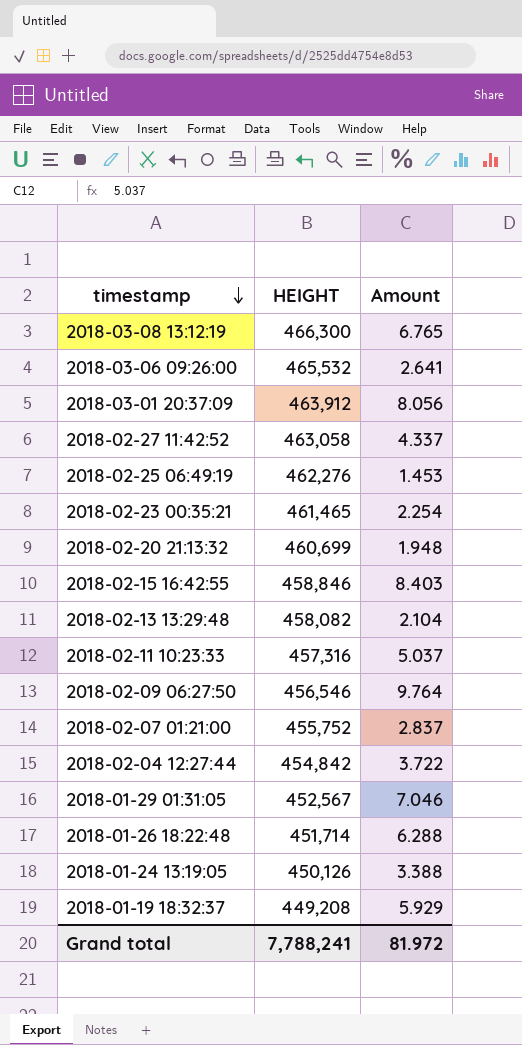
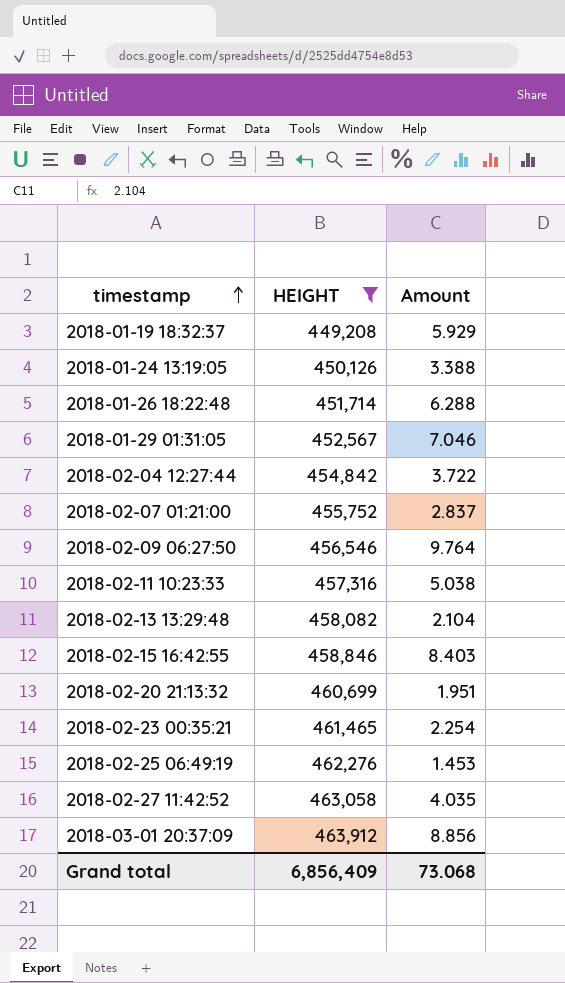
filter: none -> HEIGHT <= 463,912
row order: timestamp descending -> timestamp ascending
2018-02-11 10:23:33 | Amount: 5.037 -> 5.038
2018-02-20 21:13:32 | Amount: 1.948 -> 1.951
2018-02-27 11:42:52 | Amount: 4.337 -> 4.035
2018-03-01 20:37:09 | Amount: 8.056 -> 8.856
Grand total | HEIGHT: 7,788,241 -> 6,856,409
Grand total | Amount: 81.972 -> 73.068

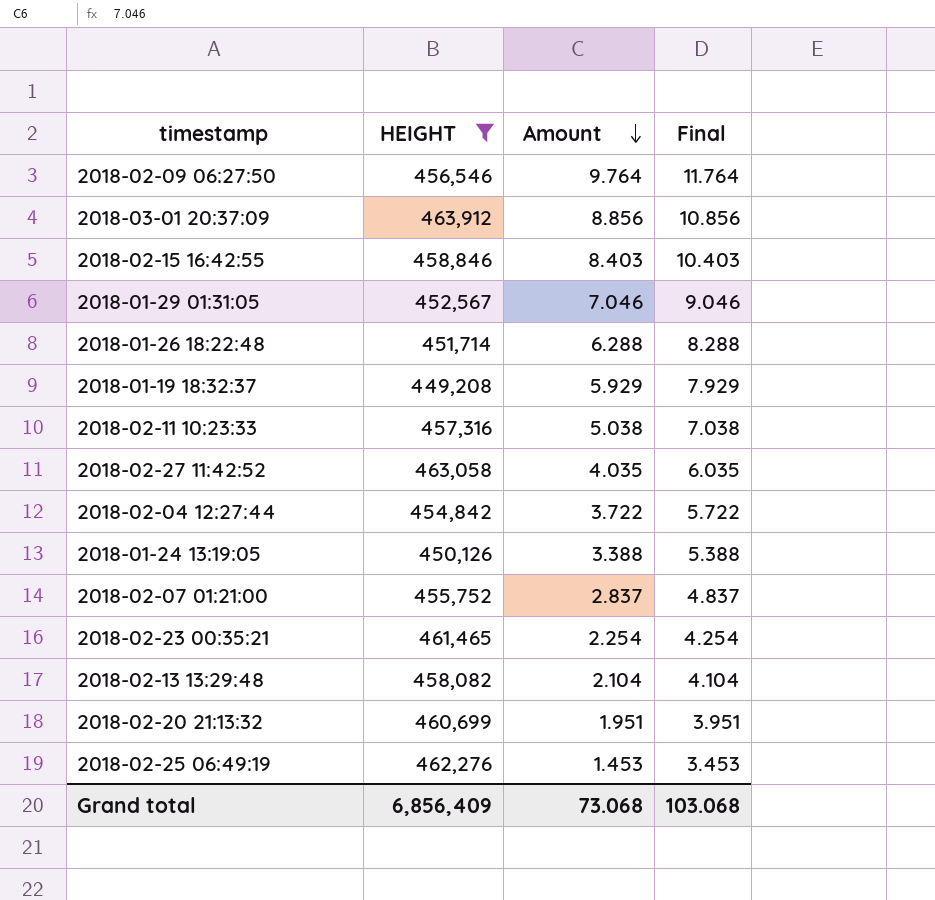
row order: timestamp ascending -> Amount descending
column Final | formula: none -> [Amount] + 2

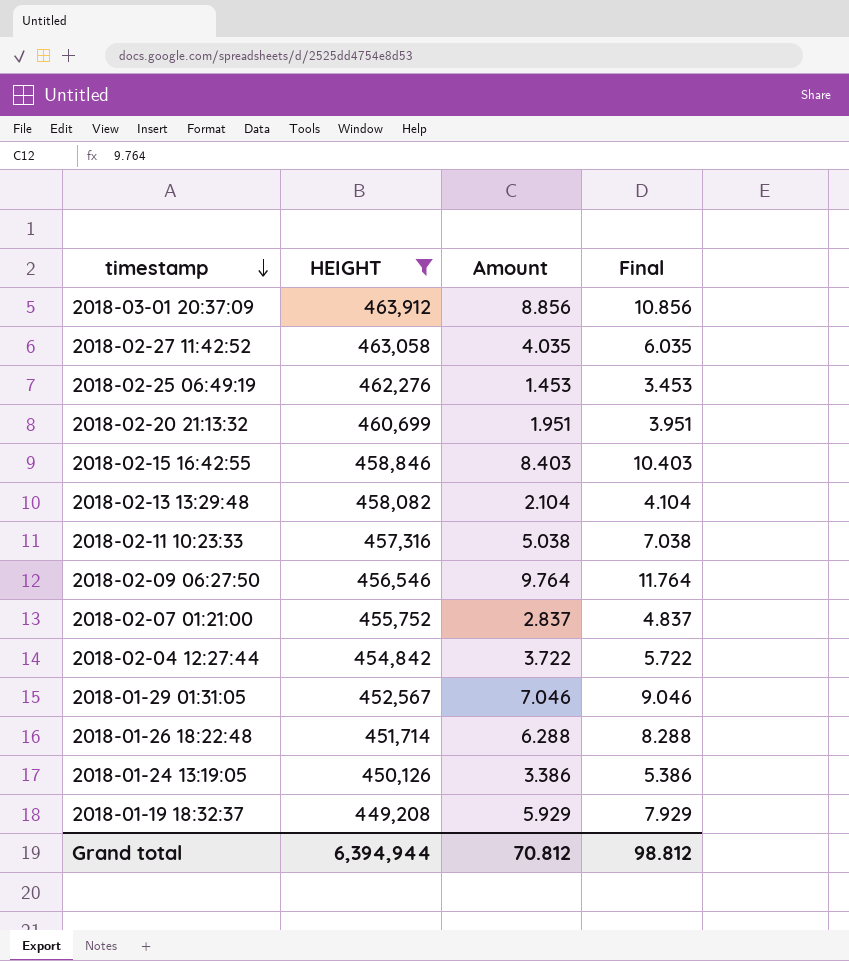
row order: Amount descending -> timestamp descending
row 2018-02-23 00:35:21: 461,465 | 2.254 | 4.254 -> none
2018-01-24 13:19:05 | Amount: 3.388 -> 3.386
2018-01-24 13:19:05 | Final: 5.388 -> 5.386
Grand total | HEIGHT: 6,856,409 -> 6,394,944
Grand total | Amount: 73.068 -> 70.812
Grand total | Final: 103.068 -> 98.812

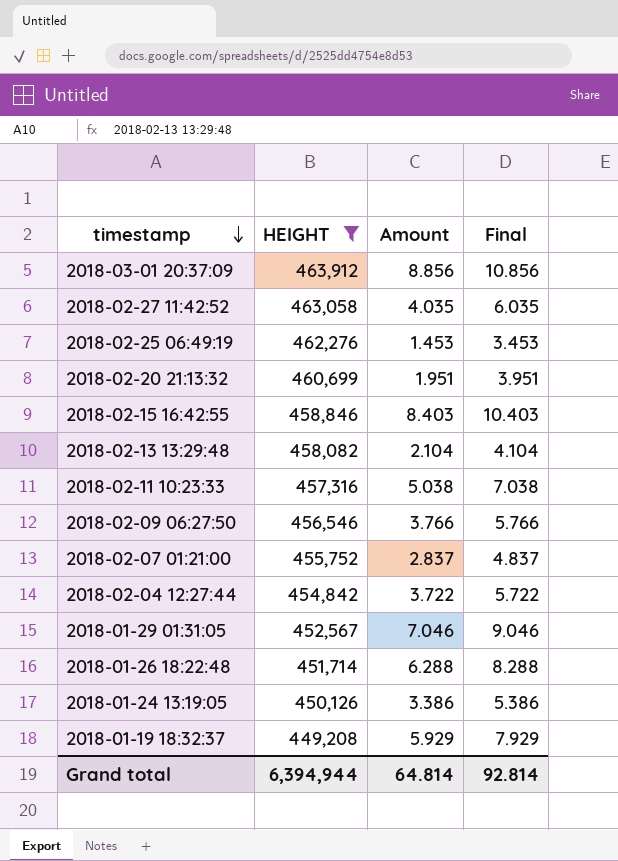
2018-02-09 06:27:50 | Amount: 9.764 -> 3.766
2018-02-09 06:27:50 | Final: 11.764 -> 5.766
Grand total | Amount: 70.812 -> 64.814
Grand total | Final: 98.812 -> 92.814

